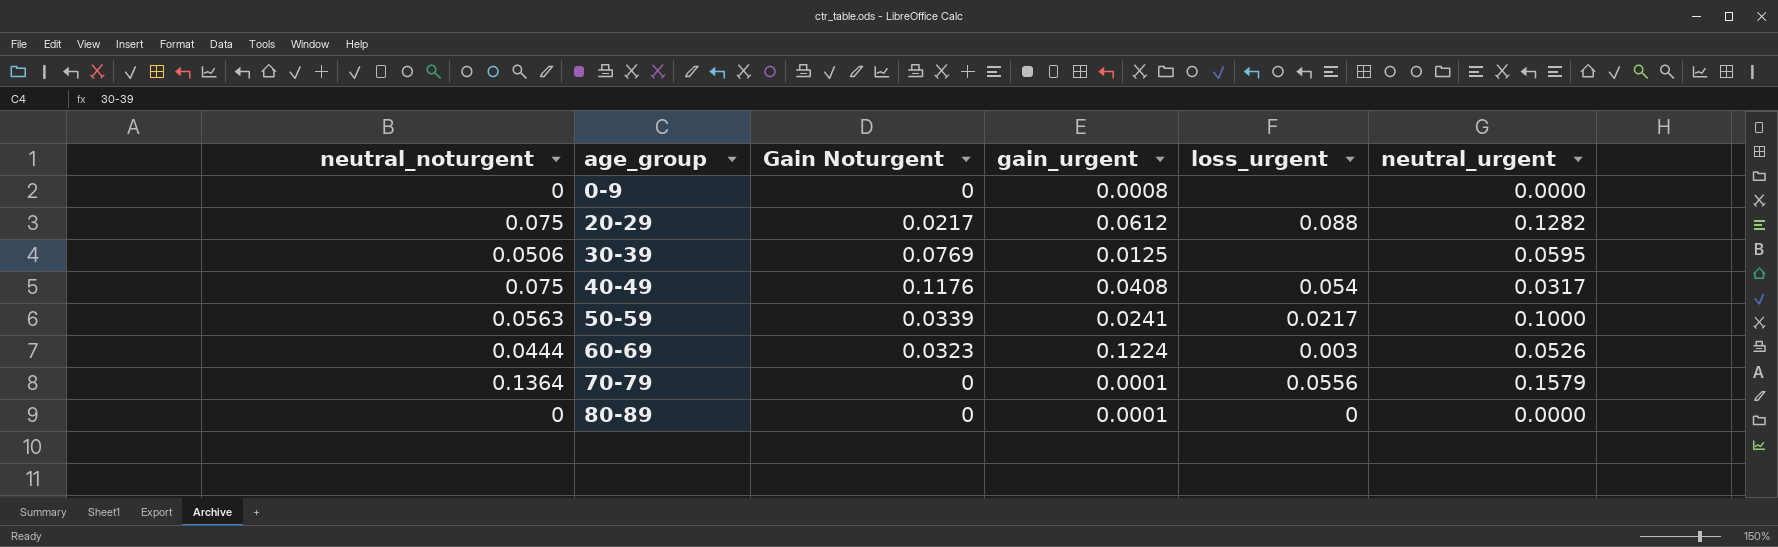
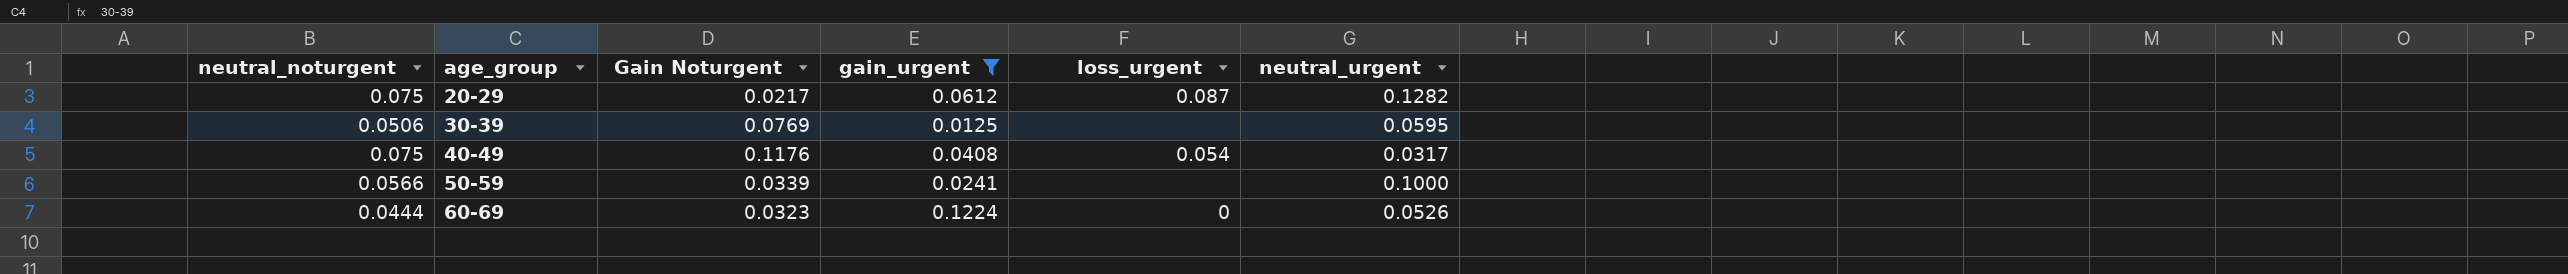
filter: none -> gain_urgent >= 0.0125
20-29 | loss_urgent: 0.088 -> 0.087
50-59 | neutral_noturgent: 0.0563 -> 0.0566
50-59 | loss_urgent: 0.0217 -> none
60-69 | loss_urgent: 0.003 -> 0

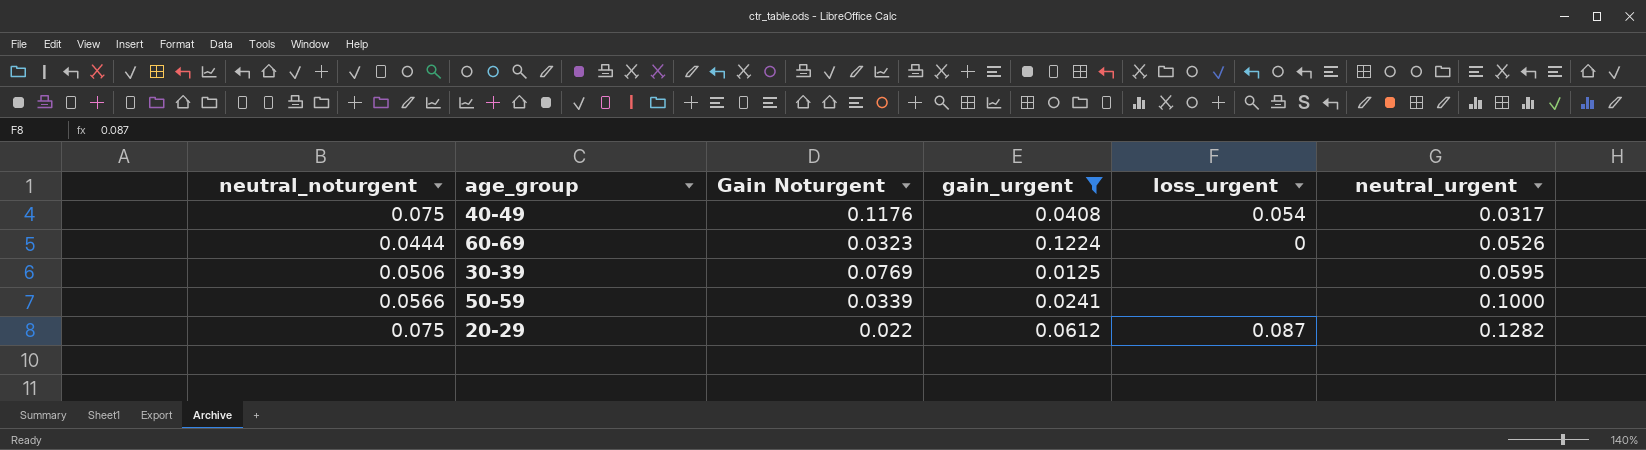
row order: age_group ascending -> neutral_urgent ascending
20-29 | Gain Noturgent: 0.0217 -> 0.022

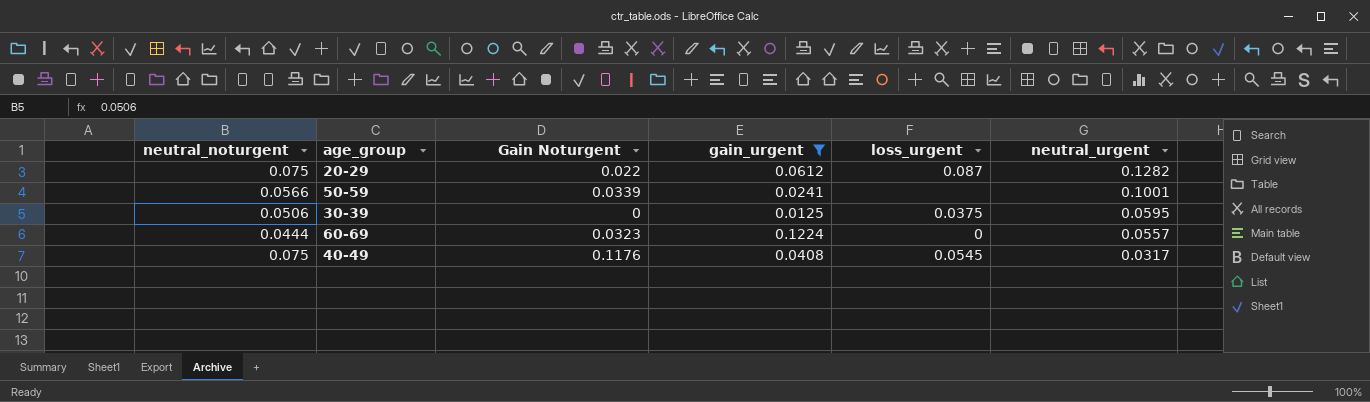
row order: neutral_urgent ascending -> neutral_urgent descending
50-59 | neutral_urgent: 0.1000 -> 0.1001
30-39 | Gain Noturgent: 0.0769 -> 0
30-39 | loss_urgent: none -> 0.0375
60-69 | neutral_urgent: 0.0526 -> 0.0557
40-49 | loss_urgent: 0.054 -> 0.0545

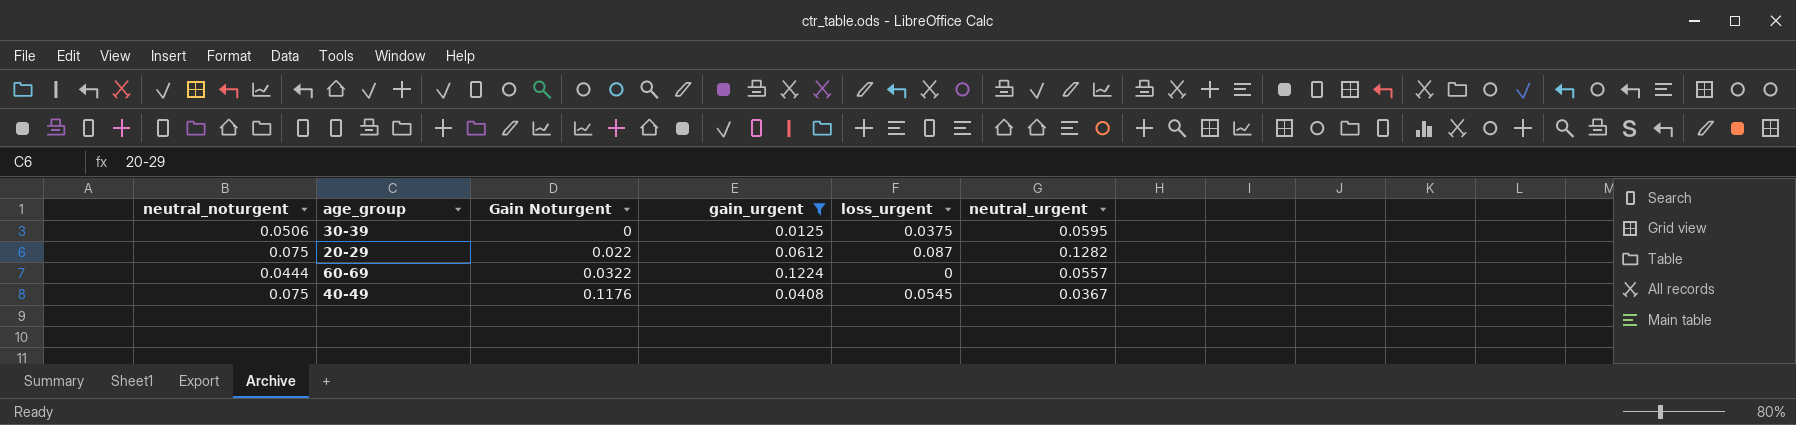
row order: neutral_urgent descending -> Gain Noturgent ascending
row 50-59: 0.0566 | 0.0339 | 0.0241 | none | 0.1001 -> none
60-69 | Gain Noturgent: 0.0323 -> 0.0322
40-49 | neutral_urgent: 0.0317 -> 0.0367

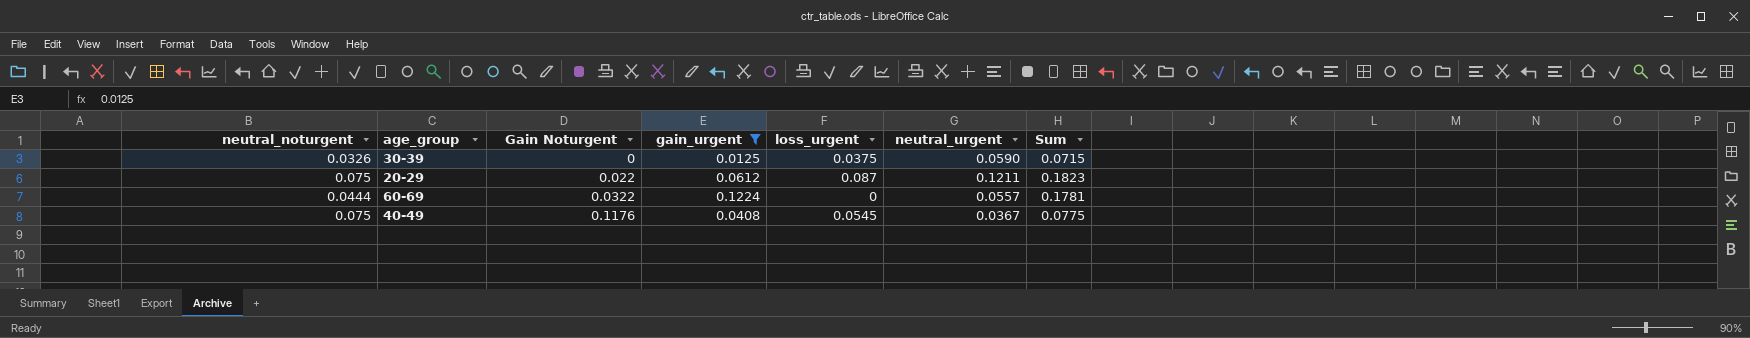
column Sum | formula: none -> [gain_urgent] + [neutral_urgent]
30-39 | neutral_noturgent: 0.0506 -> 0.0326
30-39 | neutral_urgent: 0.0595 -> 0.0590
20-29 | neutral_urgent: 0.1282 -> 0.1211

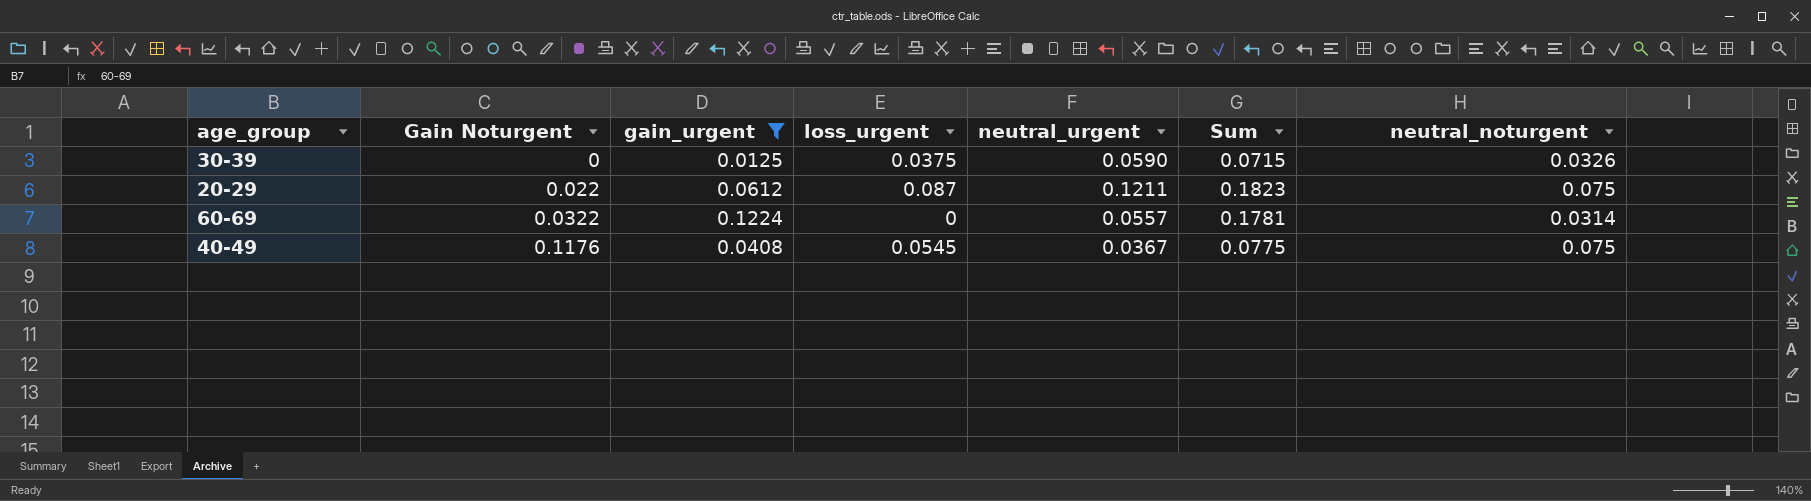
column neutral_noturgent | position: 1 -> 7
60-69 | neutral_noturgent: 0.0444 -> 0.0314

